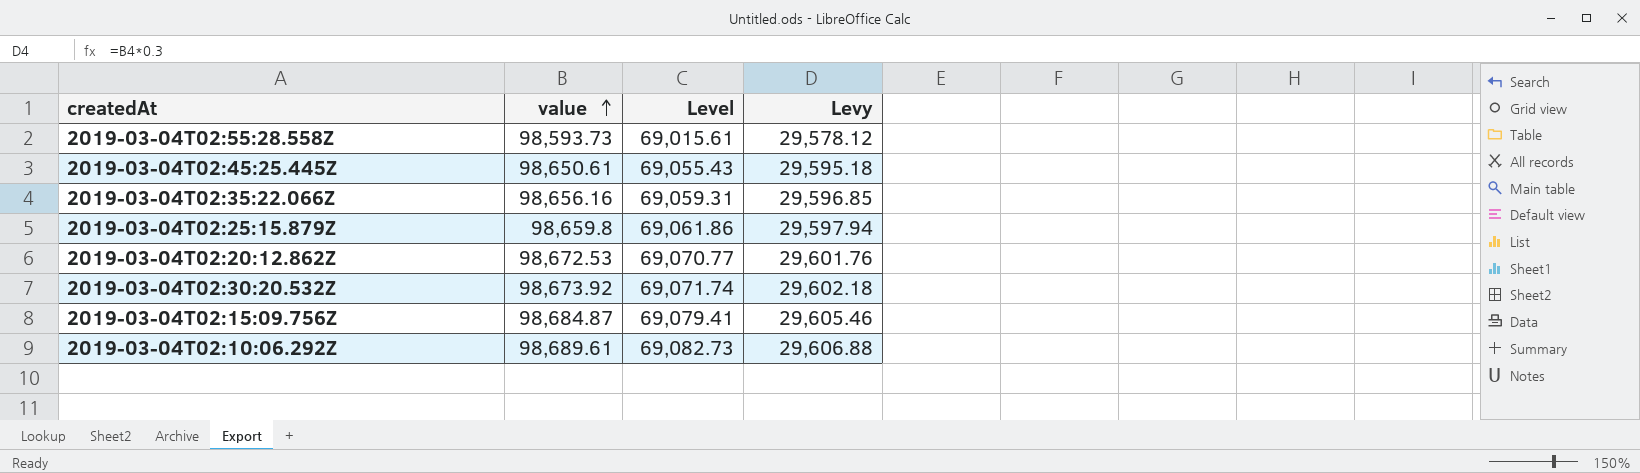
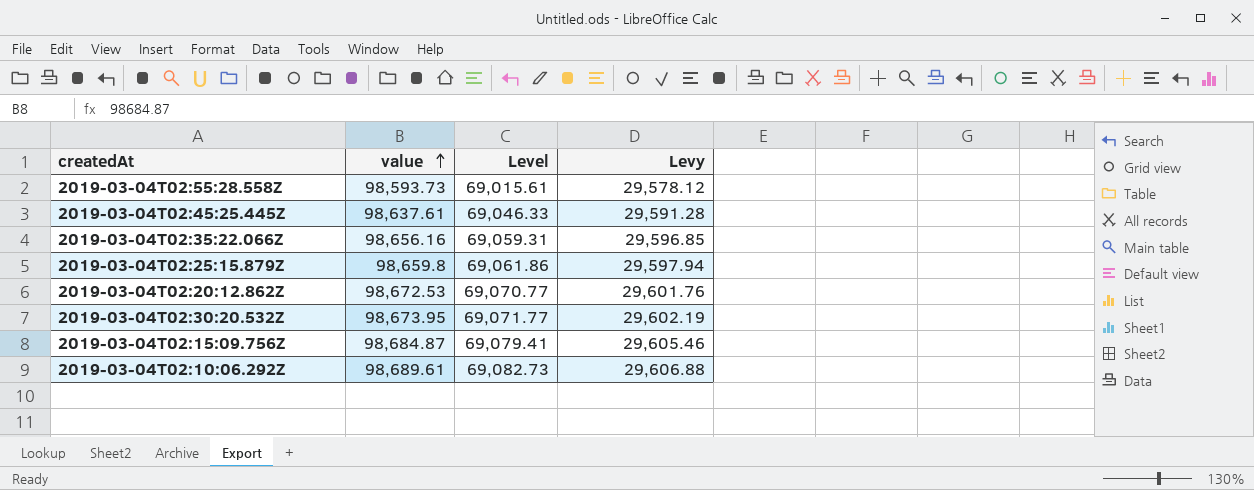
2019-03-04T02:45:25.445Z | value: 98,650.61 -> 98,637.61
2019-03-04T02:45:25.445Z | Level: 69,055.43 -> 69,046.33
2019-03-04T02:45:25.445Z | Levy: 29,595.18 -> 29,591.28
2019-03-04T02:30:20.532Z | value: 98,673.92 -> 98,673.95
2019-03-04T02:30:20.532Z | Level: 69,071.74 -> 69,071.77
2019-03-04T02:30:20.532Z | Levy: 29,602.18 -> 29,602.19

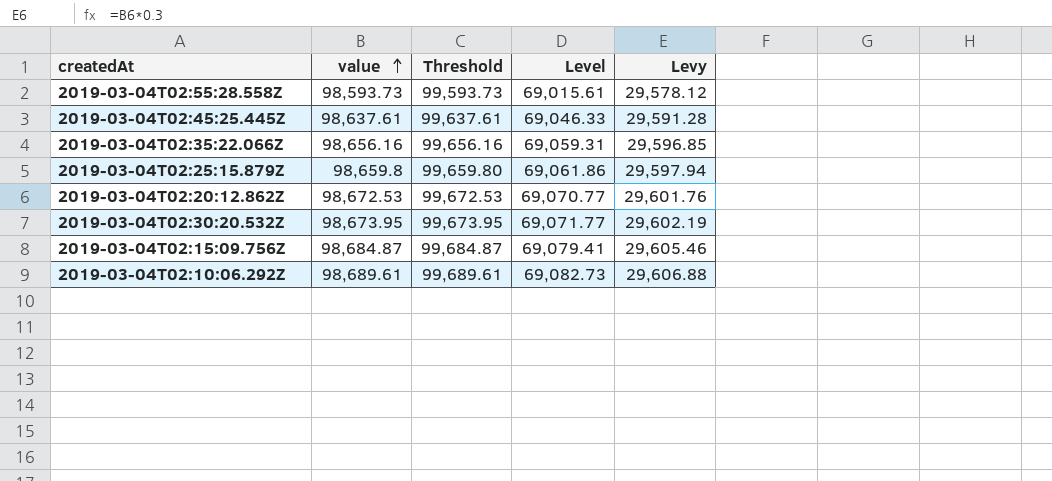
column Threshold | formula: none -> [value] + 1000

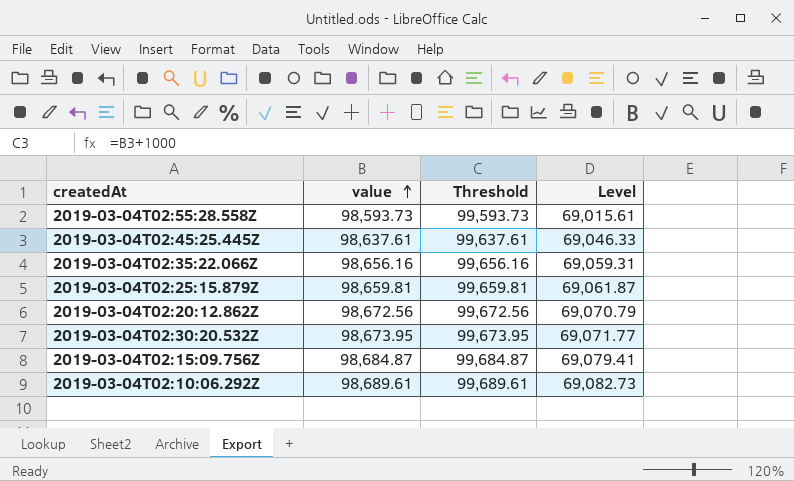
column Levy | formula: [value] * 0.3 -> none
2019-03-04T02:25:15.879Z | value: 98,659.8 -> 98,659.81
2019-03-04T02:25:15.879Z | Threshold: 99,659.80 -> 99,659.81
2019-03-04T02:25:15.879Z | Level: 69,061.86 -> 69,061.87
2019-03-04T02:20:12.862Z | value: 98,672.53 -> 98,672.56
2019-03-04T02:20:12.862Z | Threshold: 99,672.53 -> 99,672.56
2019-03-04T02:20:12.862Z | Level: 69,070.77 -> 69,070.79

